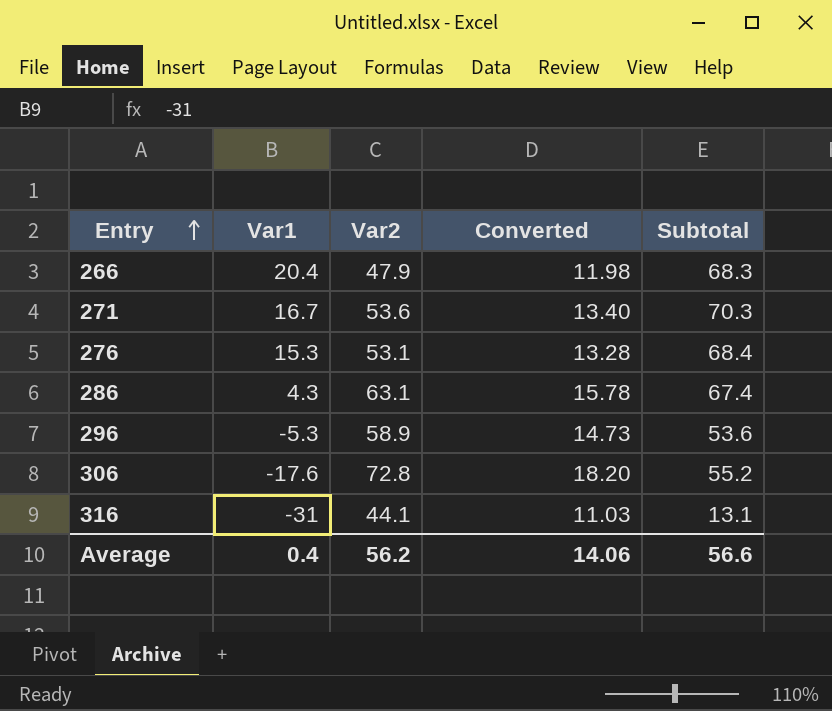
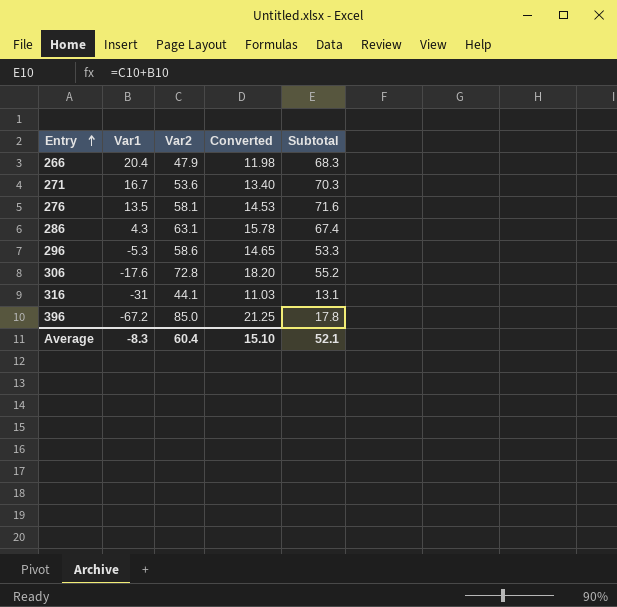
276 | Var1: 15.3 -> 13.5
276 | Var2: 53.1 -> 58.1
276 | Converted: 13.28 -> 14.53
276 | Subtotal: 68.4 -> 71.6
296 | Var2: 58.9 -> 58.6
296 | Converted: 14.73 -> 14.65
296 | Subtotal: 53.6 -> 53.3
row 396: none -> -67.2 | 85.0 | 21.25 | 17.8
Average | Var1: 0.4 -> -8.3
Average | Var2: 56.2 -> 60.4
Average | Converted: 14.06 -> 15.10
Average | Subtotal: 56.6 -> 52.1

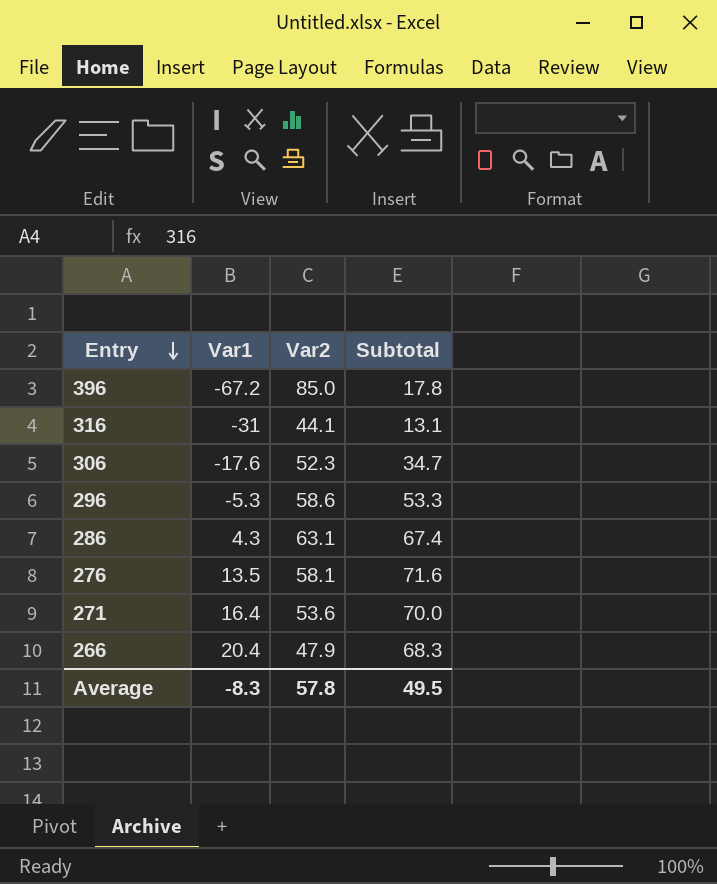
row order: Entry ascending -> Entry descending
column Converted | formula: [Var2] * 0.25 -> none
306 | Var2: 72.8 -> 52.3
306 | Subtotal: 55.2 -> 34.7
271 | Var1: 16.7 -> 16.4
271 | Subtotal: 70.3 -> 70.0
Average | Var2: 60.4 -> 57.8
Average | Subtotal: 52.1 -> 49.5

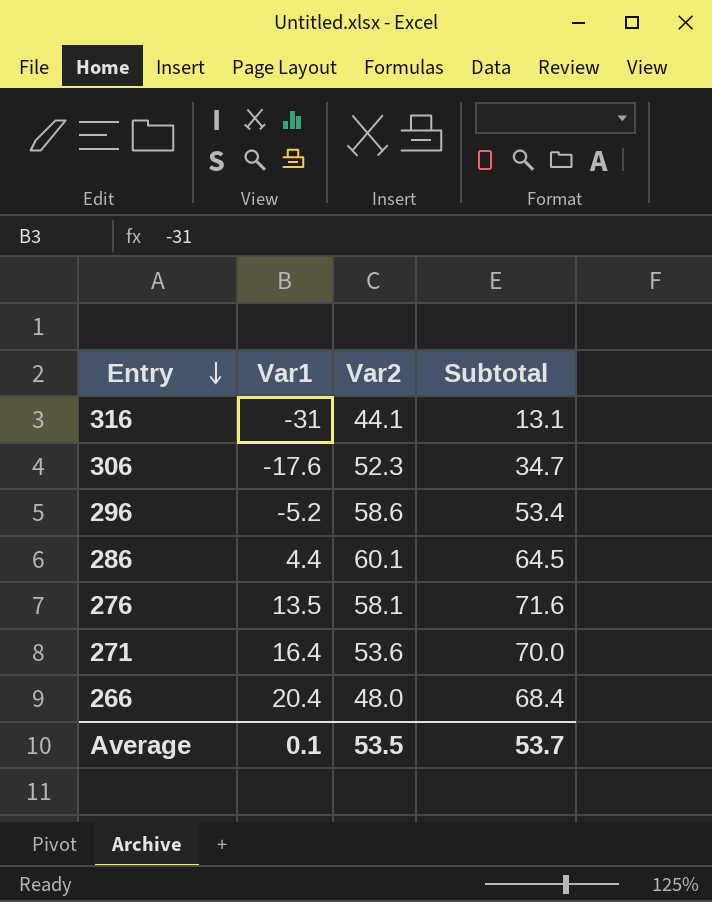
row 396: -67.2 | 85.0 | 17.8 -> none
296 | Var1: -5.3 -> -5.2
296 | Subtotal: 53.3 -> 53.4
286 | Var1: 4.3 -> 4.4
286 | Var2: 63.1 -> 60.1
286 | Subtotal: 67.4 -> 64.5
266 | Var2: 47.9 -> 48.0
266 | Subtotal: 68.3 -> 68.4
Average | Var1: -8.3 -> 0.1
Average | Var2: 57.8 -> 53.5
Average | Subtotal: 49.5 -> 53.7

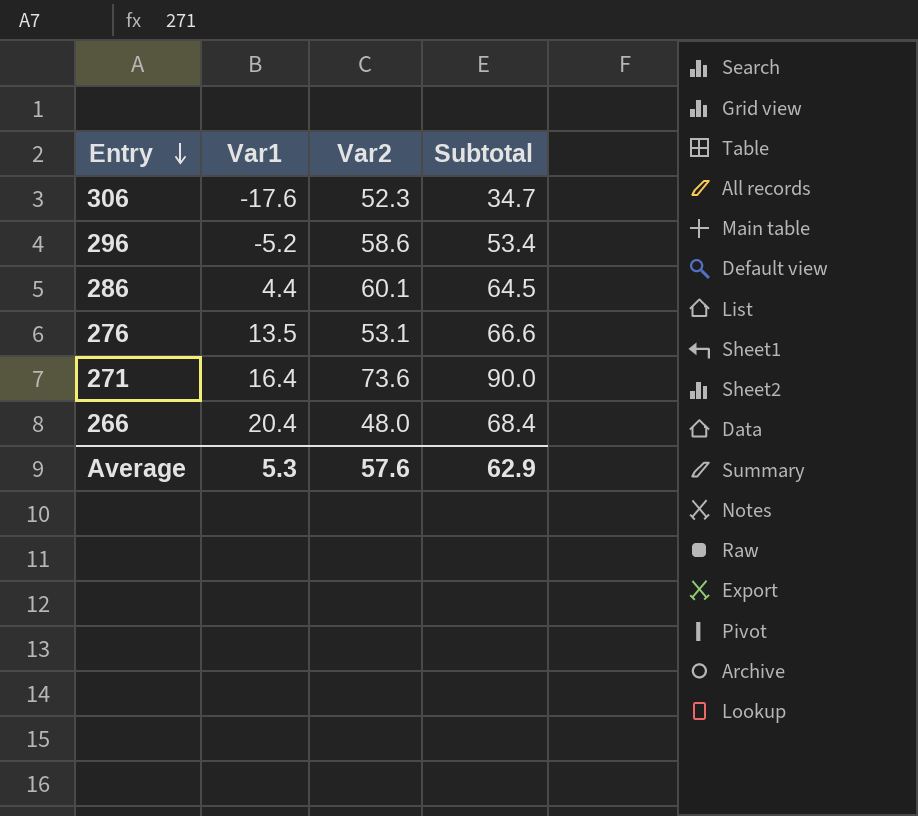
row 316: -31 | 44.1 | 13.1 -> none
276 | Var2: 58.1 -> 53.1
276 | Subtotal: 71.6 -> 66.6
271 | Var2: 53.6 -> 73.6
271 | Subtotal: 70.0 -> 90.0
Average | Var1: 0.1 -> 5.3
Average | Var2: 53.5 -> 57.6
Average | Subtotal: 53.7 -> 62.9

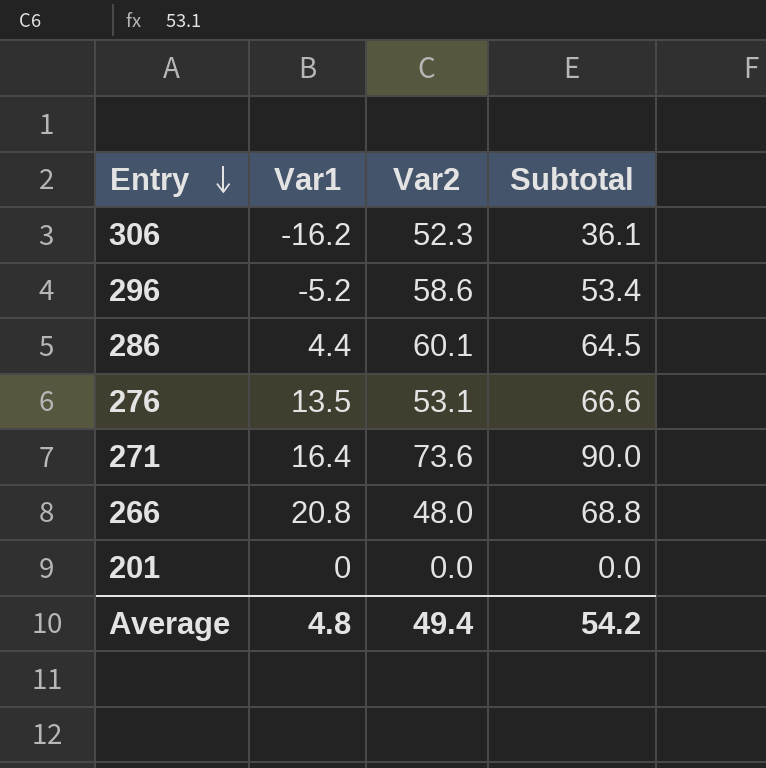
306 | Var1: -17.6 -> -16.2
306 | Subtotal: 34.7 -> 36.1
266 | Var1: 20.4 -> 20.8
266 | Subtotal: 68.4 -> 68.8
row 201: none -> 0 | 0.0 | 0.0
Average | Var1: 5.3 -> 4.8
Average | Var2: 57.6 -> 49.4
Average | Subtotal: 62.9 -> 54.2

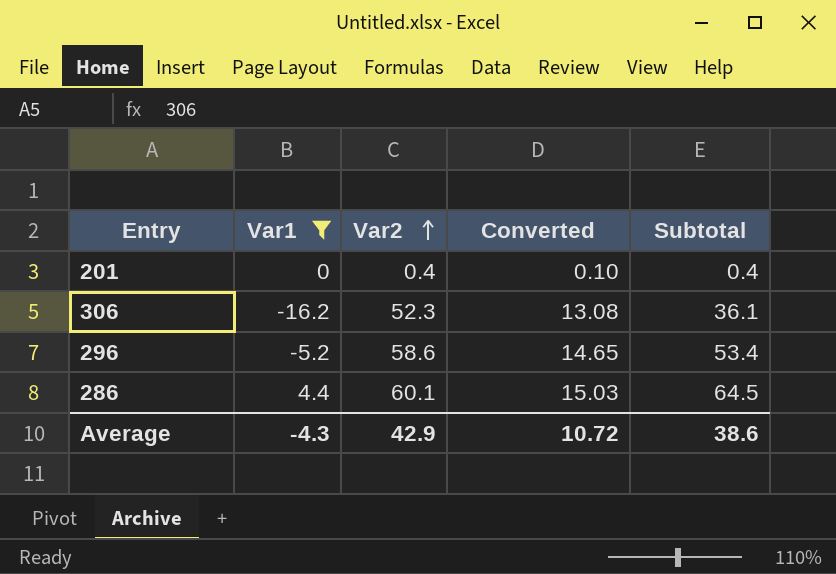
filter: none -> Var1 <= 4.4
row order: Entry descending -> Var2 ascending
column Converted | formula: none -> [Var2] * 0.25
201 | Var2: 0.0 -> 0.4
201 | Subtotal: 0.0 -> 0.4
Average | Var1: 4.8 -> -4.3
Average | Var2: 49.4 -> 42.9
Average | Subtotal: 54.2 -> 38.6

